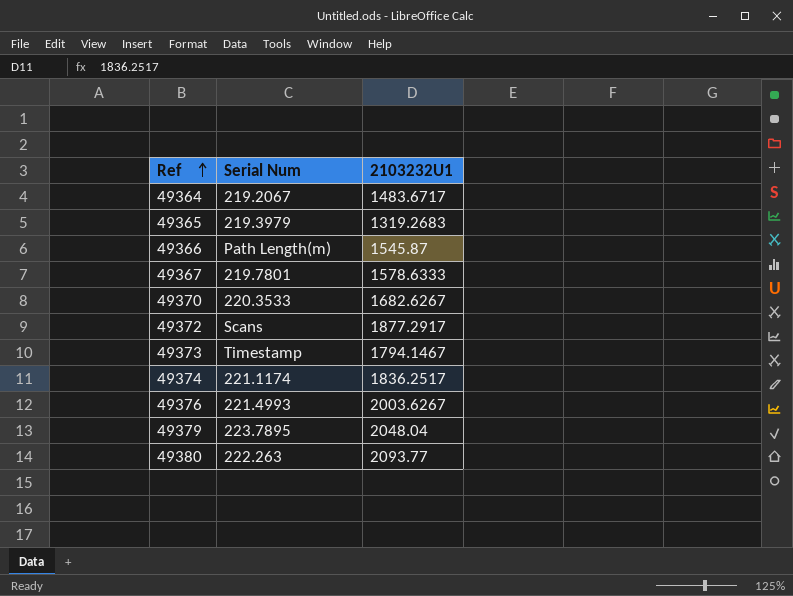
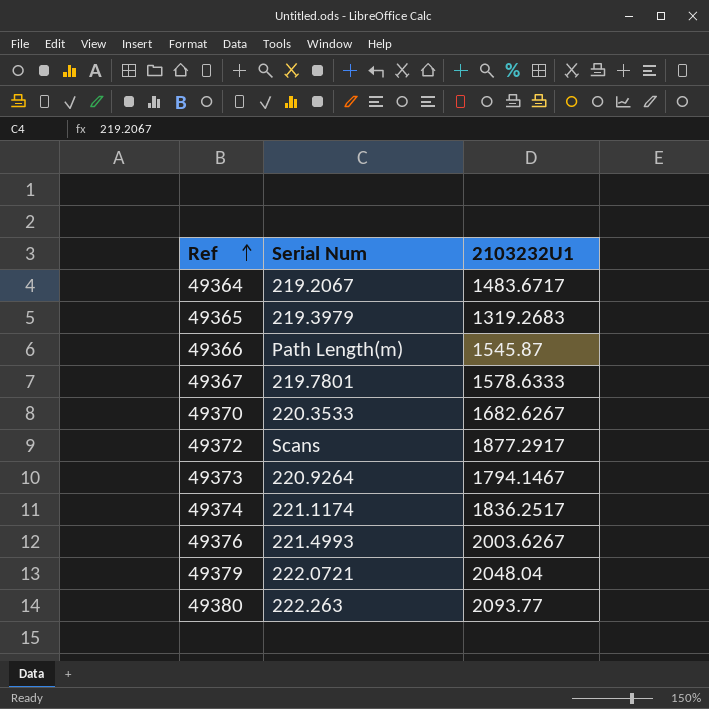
49373 | Serial Num: Timestamp -> 220.9264
49379 | Serial Num: 223.7895 -> 222.0721

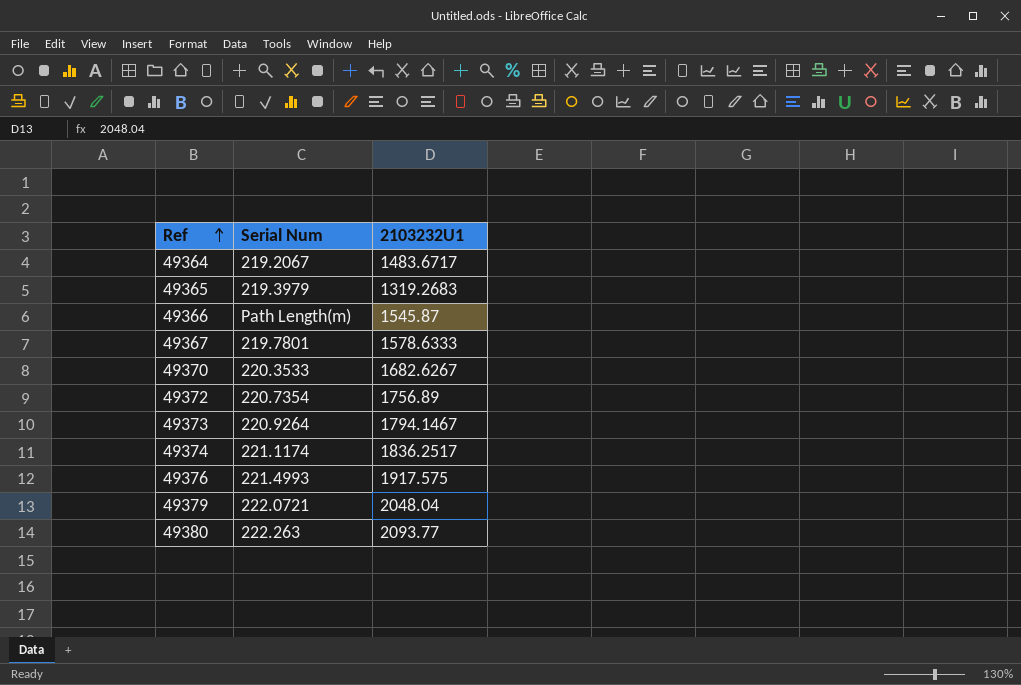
49372 | Serial Num: Scans -> 220.7354
49372 | 2103232U1: 1877.2917 -> 1756.89
49376 | 2103232U1: 2003.6267 -> 1917.575

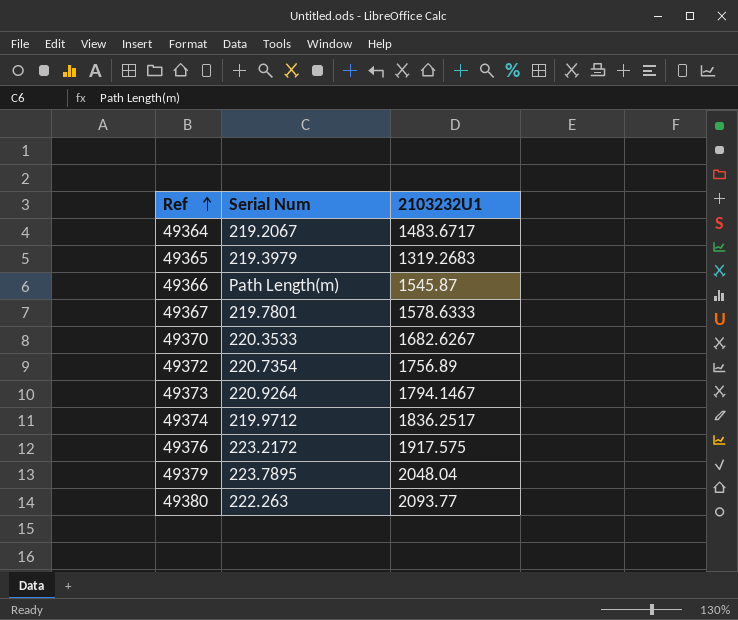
49374 | Serial Num: 221.1174 -> 219.9712
49376 | Serial Num: 221.4993 -> 223.2172
49379 | Serial Num: 222.0721 -> 223.7895

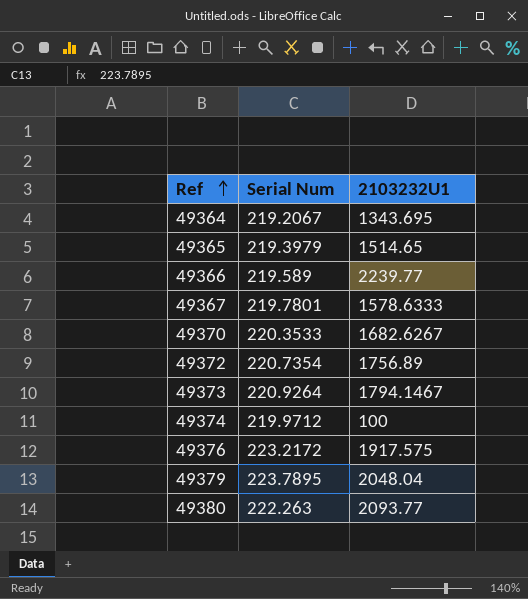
49364 | 2103232U1: 1483.6717 -> 1343.695
49365 | 2103232U1: 1319.2683 -> 1514.65
49366 | Serial Num: Path Length(m) -> 219.589
49366 | 2103232U1: 1545.87 -> 2239.77
49374 | 2103232U1: 1836.2517 -> 100

